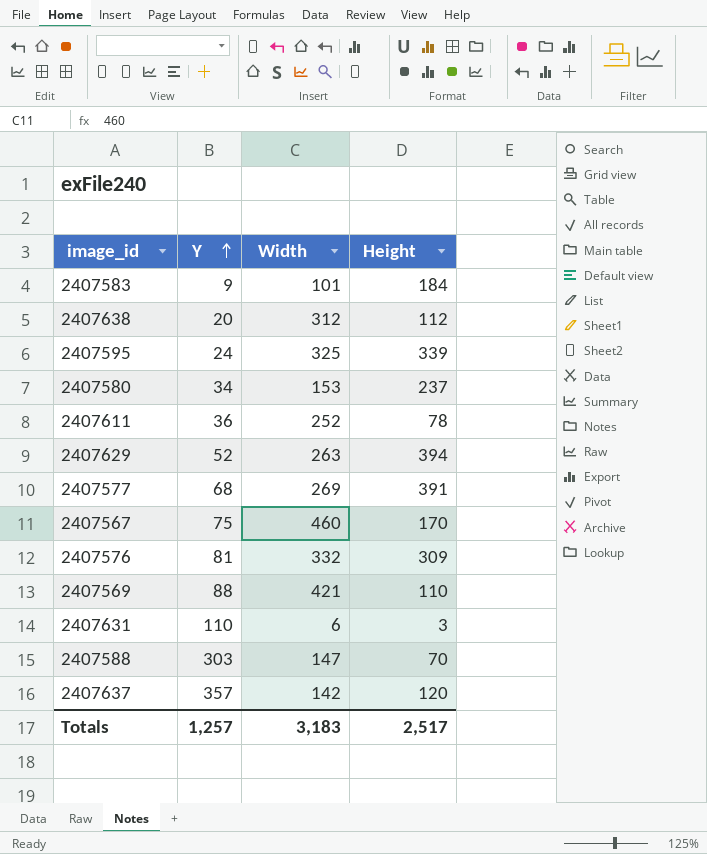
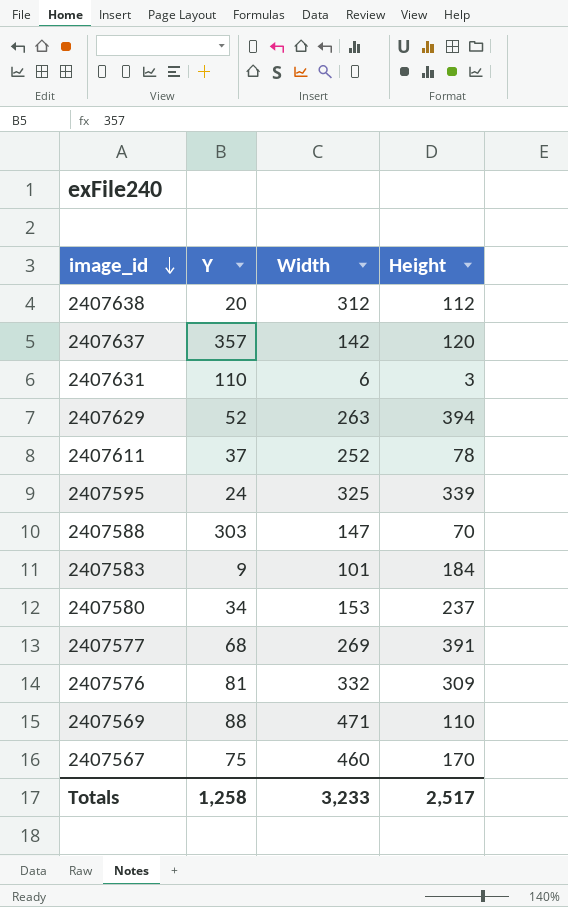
row order: Y ascending -> image_id descending
2407611 | Y: 36 -> 37
2407569 | Width: 421 -> 471
Totals | Y: 1,257 -> 1,258
Totals | Width: 3,183 -> 3,233

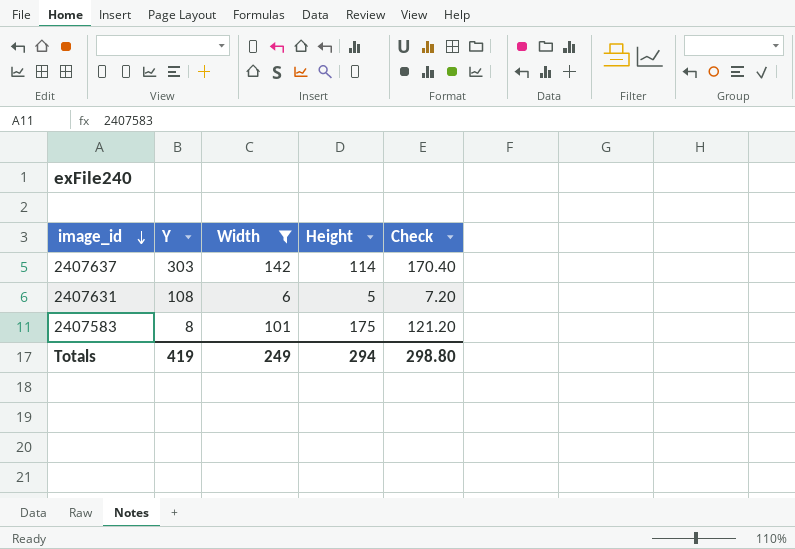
filter: none -> Width <= 142
column Check | formula: none -> [Width] * 1.2
2407637 | Y: 357 -> 303
2407637 | Height: 120 -> 114
2407631 | Y: 110 -> 108
2407631 | Height: 3 -> 5
2407583 | Y: 9 -> 8
2407583 | Height: 184 -> 175
Totals | Y: 1,258 -> 419
Totals | Width: 3,233 -> 249
Totals | Height: 2,517 -> 294

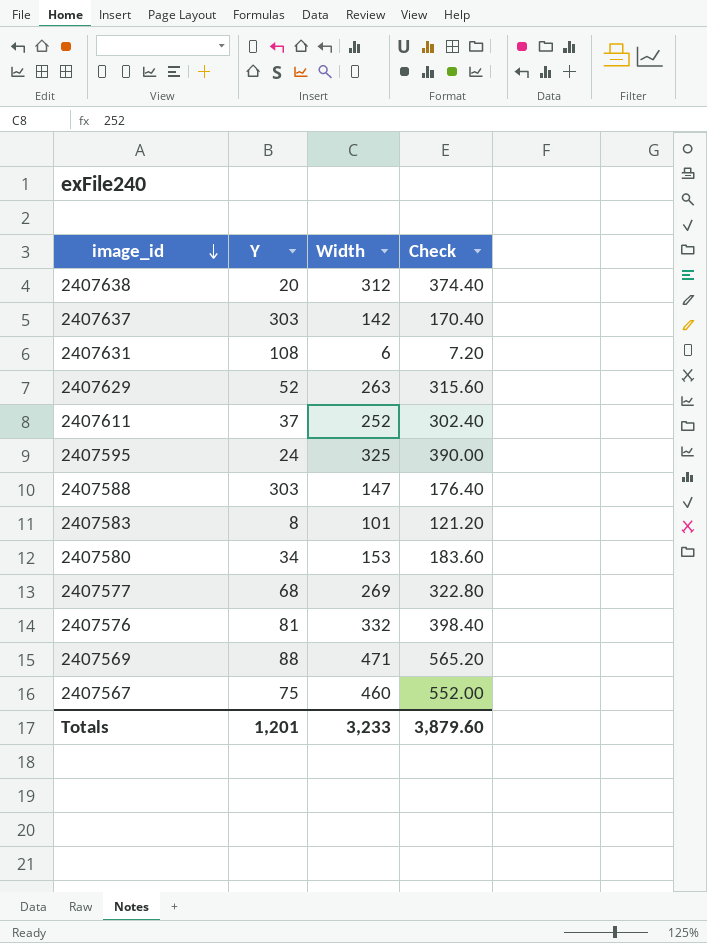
filter: Width <= 142 -> none
column Height | position: 4 -> none
Totals | Y: 419 -> 1,201
Totals | Width: 249 -> 3,233
Totals | Check: 298.80 -> 3,879.60

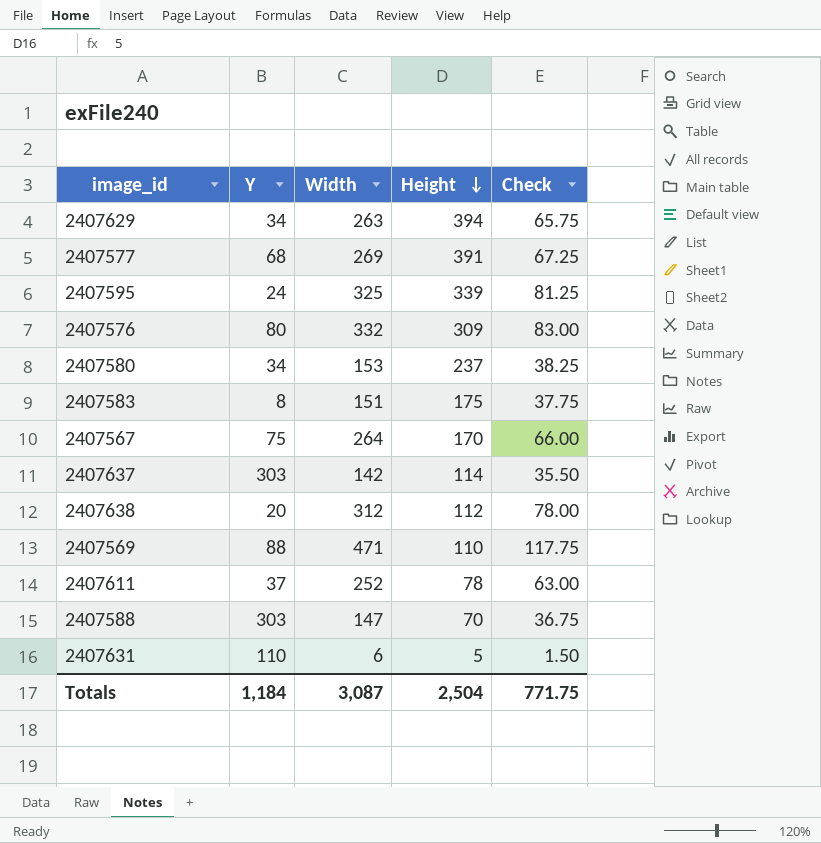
row order: image_id descending -> Height descending
column Height | position: none -> 4
column Check | formula: [Width] * 1.2 -> [Width] * 0.25
2407629 | Y: 52 -> 34
2407576 | Y: 81 -> 80
2407583 | Width: 101 -> 151
2407567 | Width: 460 -> 264
2407631 | Y: 108 -> 110
Totals | Y: 1,201 -> 1,184
Totals | Width: 3,233 -> 3,087
Totals | Check: 3,879.60 -> 771.75

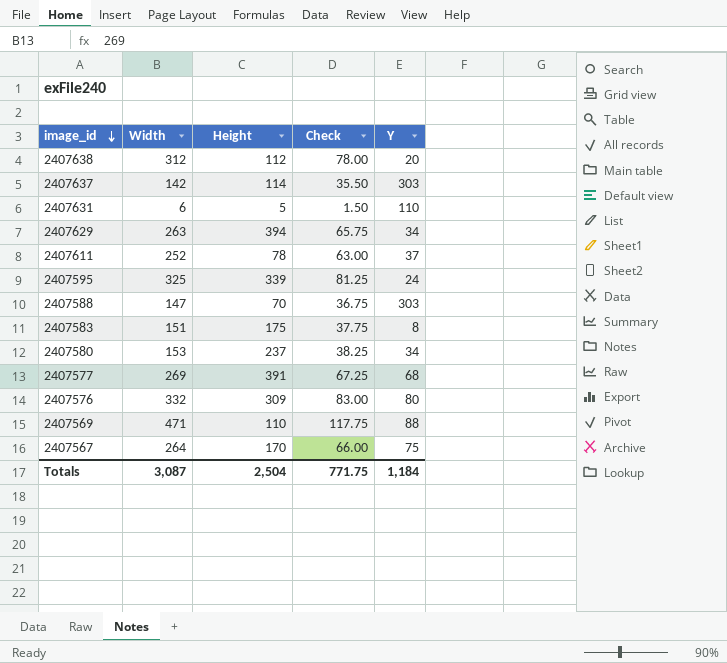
row order: Height descending -> image_id descending
column Y | position: 2 -> 5

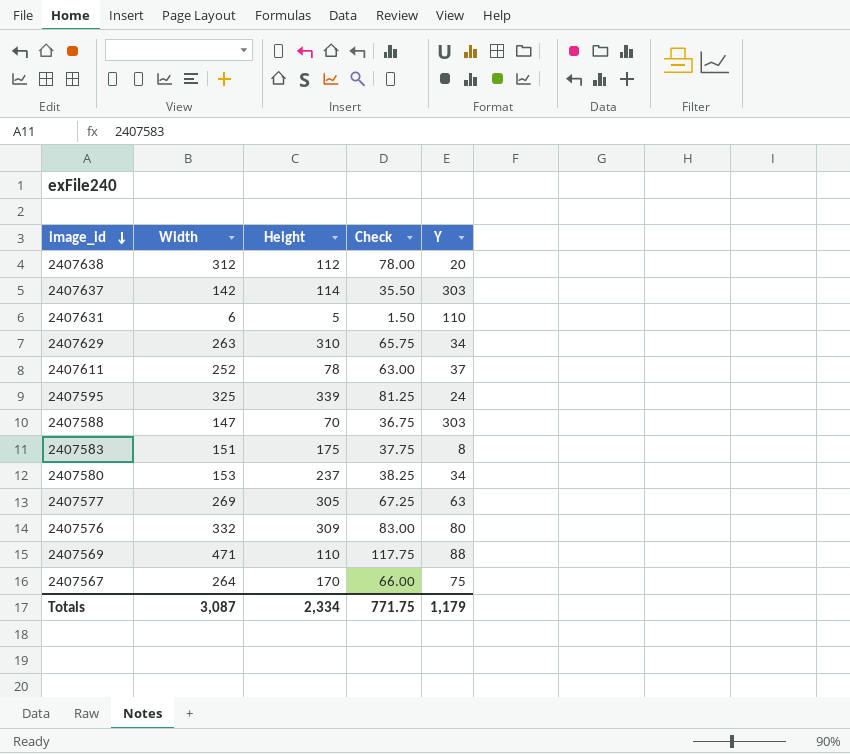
2407629 | Height: 394 -> 310
2407577 | Height: 391 -> 305
2407577 | Y: 68 -> 63
Totals | Height: 2,504 -> 2,334
Totals | Y: 1,184 -> 1,179

